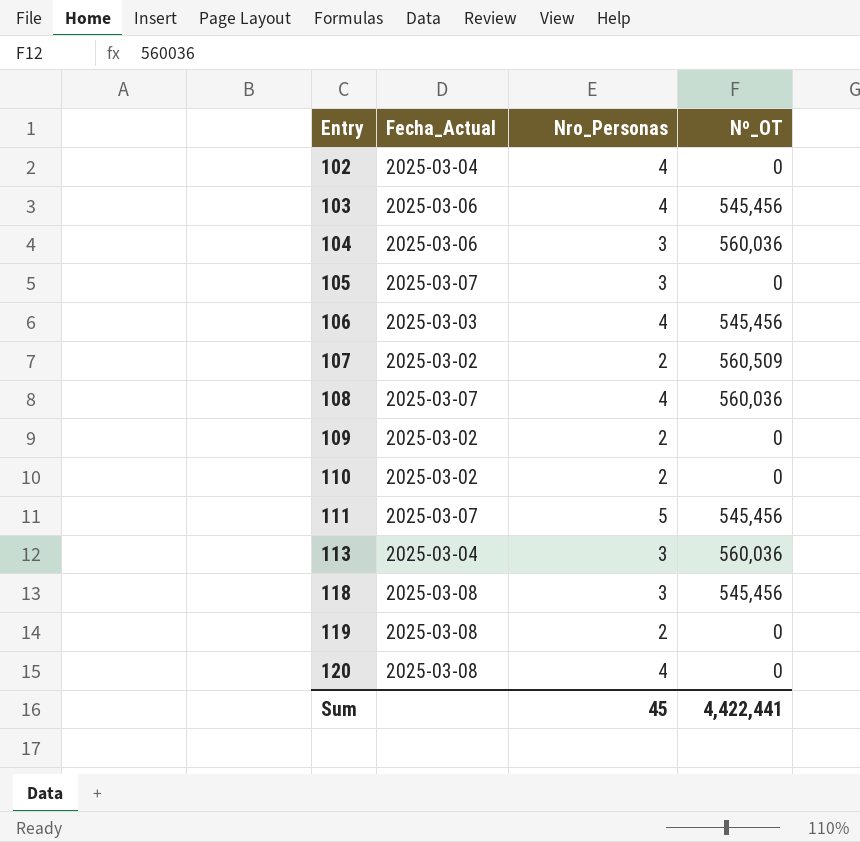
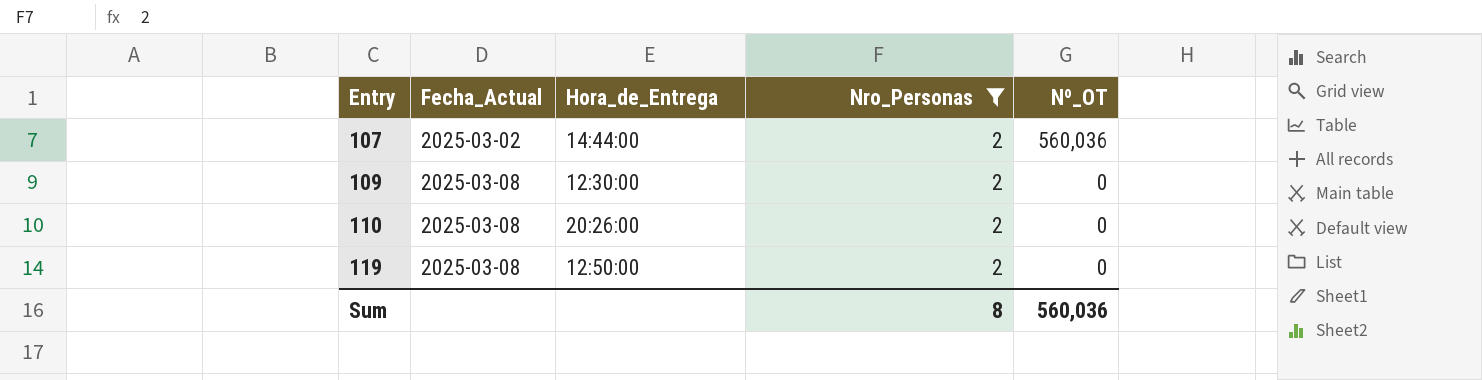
filter: none -> Nro_Personas = 2
column Hora_de_Entrega | position: none -> 3
107 | Nº_OT: 560,509 -> 560,036
109 | Fecha_Actual: 2025-03-02 -> 2025-03-08
110 | Fecha_Actual: 2025-03-02 -> 2025-03-08
Sum | Nro_Personas: 45 -> 8
Sum | Nº_OT: 4,422,441 -> 560,036

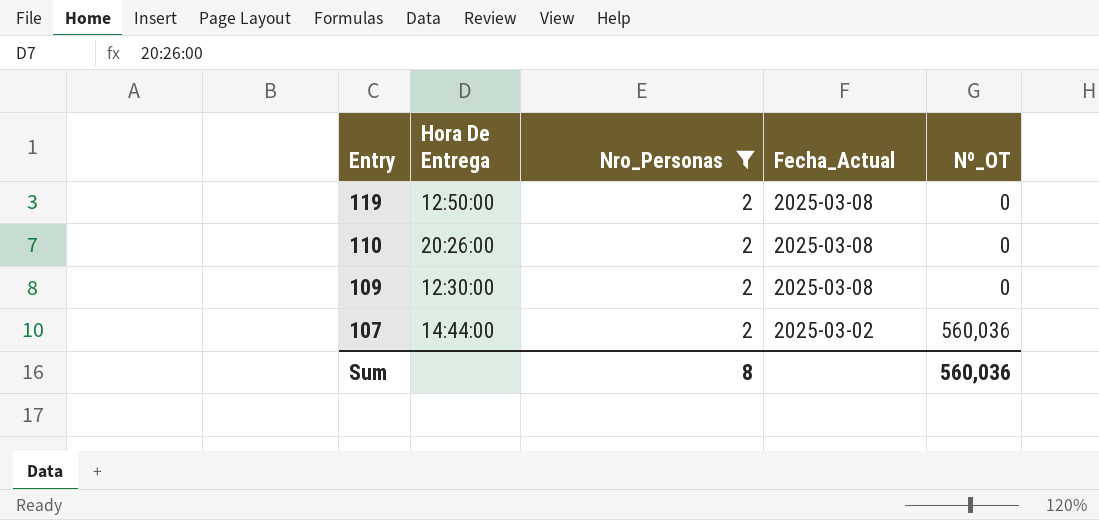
row order: Entry ascending -> Entry descending
column name: Hora_de_Entrega -> Hora De Entrega
column Fecha_Actual | position: 2 -> 4

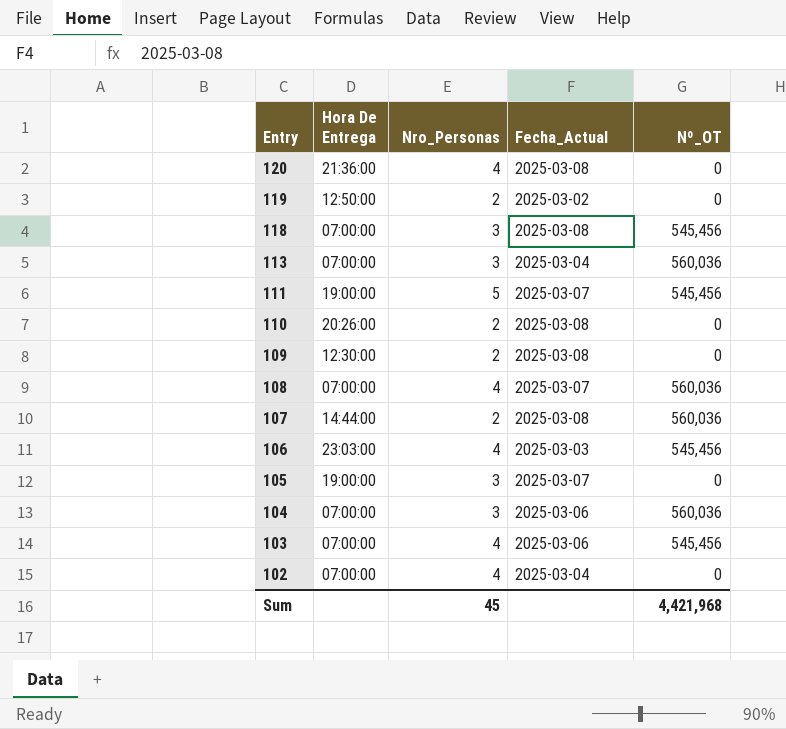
filter: Nro_Personas = 2 -> none
119 | Fecha_Actual: 2025-03-08 -> 2025-03-02
107 | Fecha_Actual: 2025-03-02 -> 2025-03-08
Sum | Nro_Personas: 8 -> 45
Sum | Nº_OT: 560,036 -> 4,421,968

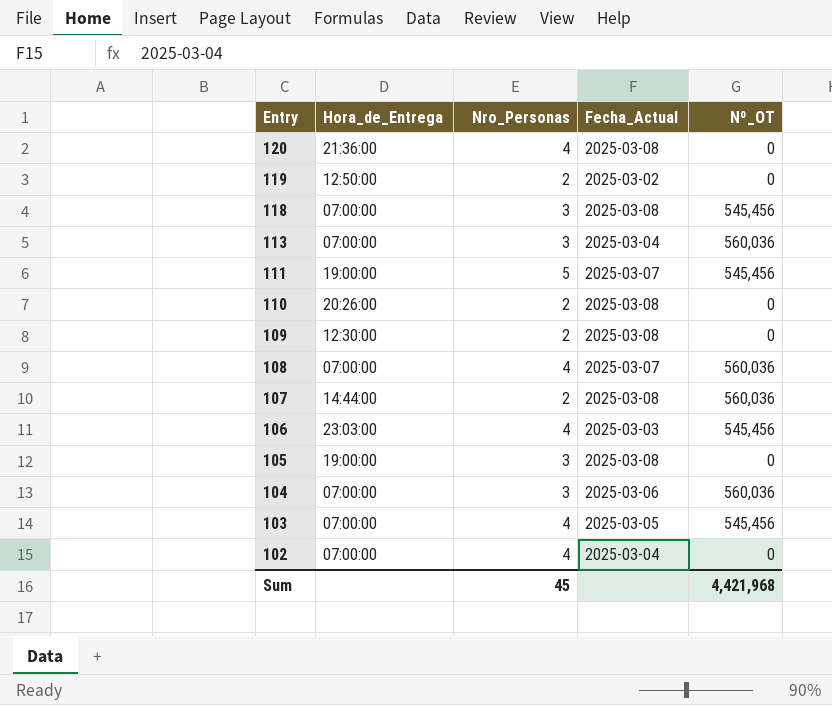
column name: Hora De Entrega -> Hora_de_Entrega
105 | Fecha_Actual: 2025-03-07 -> 2025-03-08
103 | Fecha_Actual: 2025-03-06 -> 2025-03-05

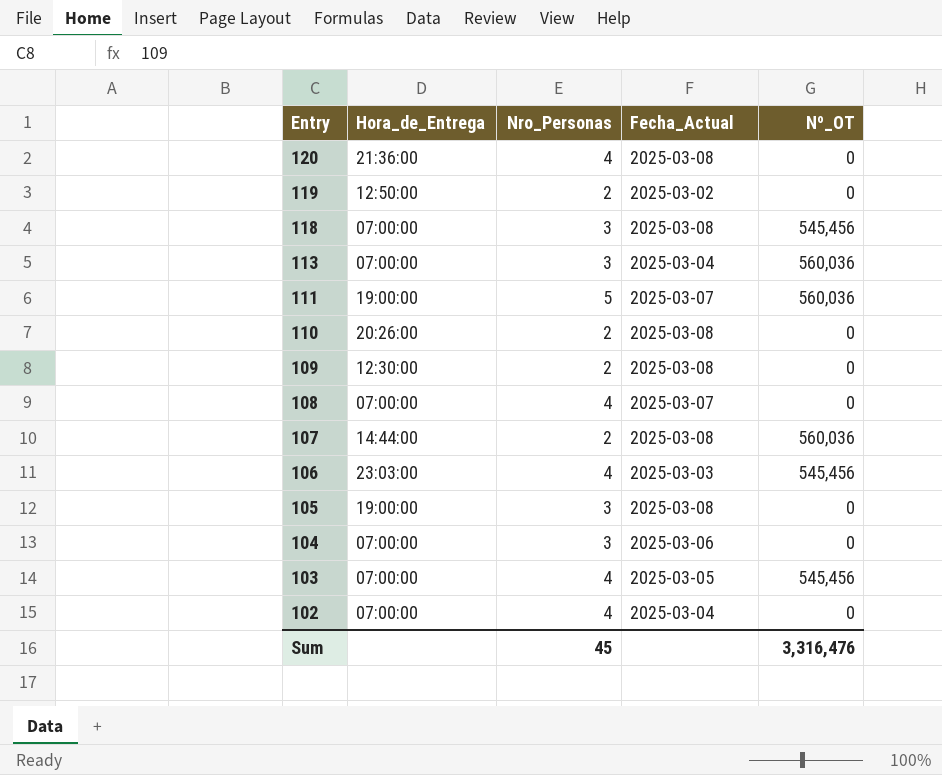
111 | Nº_OT: 545,456 -> 560,036
108 | Nº_OT: 560,036 -> 0
104 | Nº_OT: 560,036 -> 0
Sum | Nº_OT: 4,421,968 -> 3,316,476

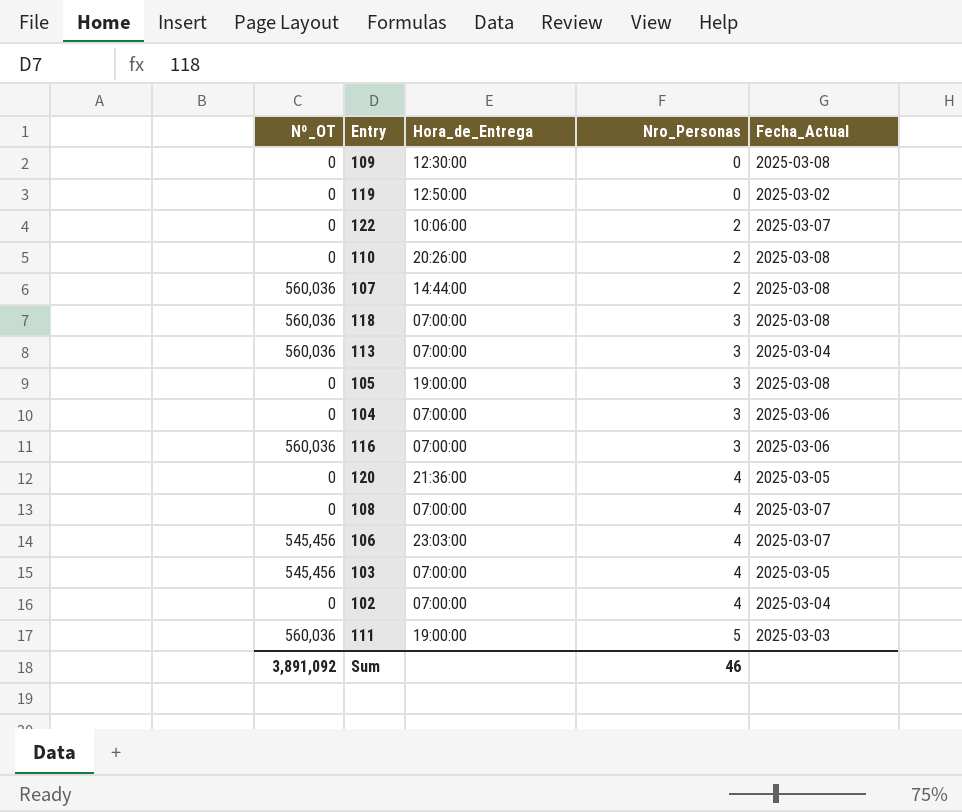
row order: Entry descending -> Nro_Personas ascending
column Nº_OT | position: 5 -> 1
109 | Nro_Personas: 2 -> 0
119 | Nro_Personas: 2 -> 0
row 122: none -> 0 | 10:06:00 | 2 | 2025-03-07
118 | Nº_OT: 545,456 -> 560,036
row 116: none -> 560,036 | 07:00:00 | 3 | 2025-03-06
120 | Fecha_Actual: 2025-03-08 -> 2025-03-05
106 | Fecha_Actual: 2025-03-03 -> 2025-03-07
111 | Fecha_Actual: 2025-03-07 -> 2025-03-03
Sum | Nº_OT: 3,316,476 -> 3,891,092
Sum | Nro_Personas: 45 -> 46

